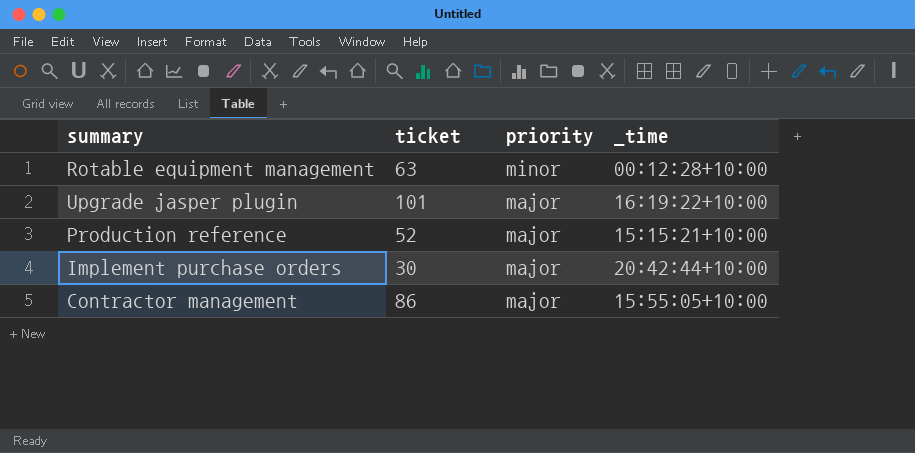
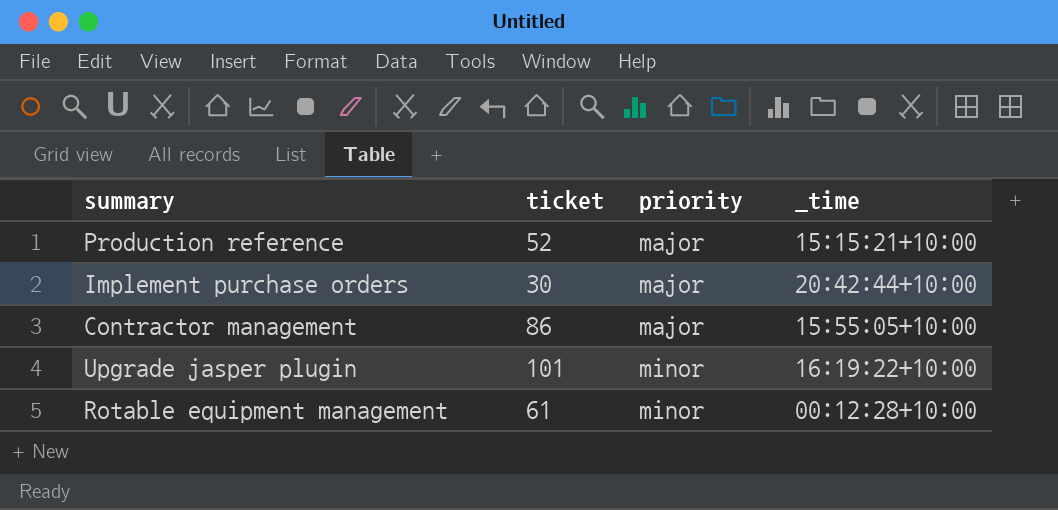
row order: priority descending -> priority ascending
Upgrade jasper plugin | priority: major -> minor
Rotable equipment management | ticket: 63 -> 61

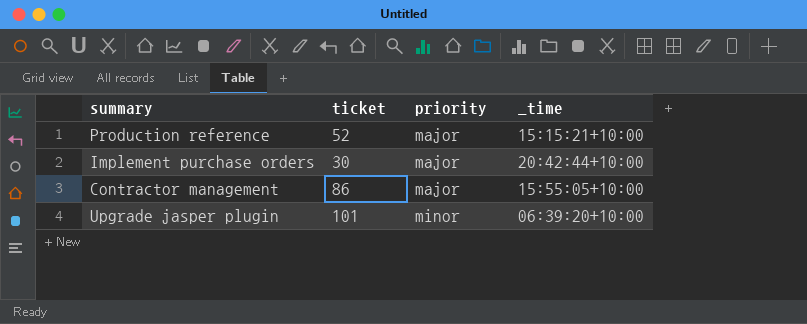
row Rotable equipment management: 61 | minor | 00:12:28+10:00 -> none
Upgrade jasper plugin | _time: 16:19:22+10:00 -> 06:39:20+10:00

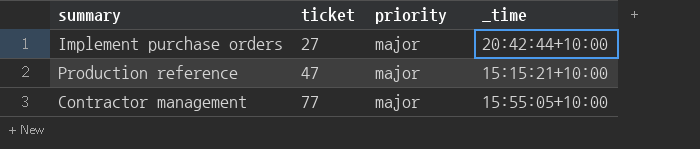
row order: priority ascending -> ticket ascending
row Upgrade jasper plugin: 101 | minor | 06:39:20+10:00 -> none
Implement purchase orders | ticket: 30 -> 27
Production reference | ticket: 52 -> 47
Contractor management | ticket: 86 -> 77

